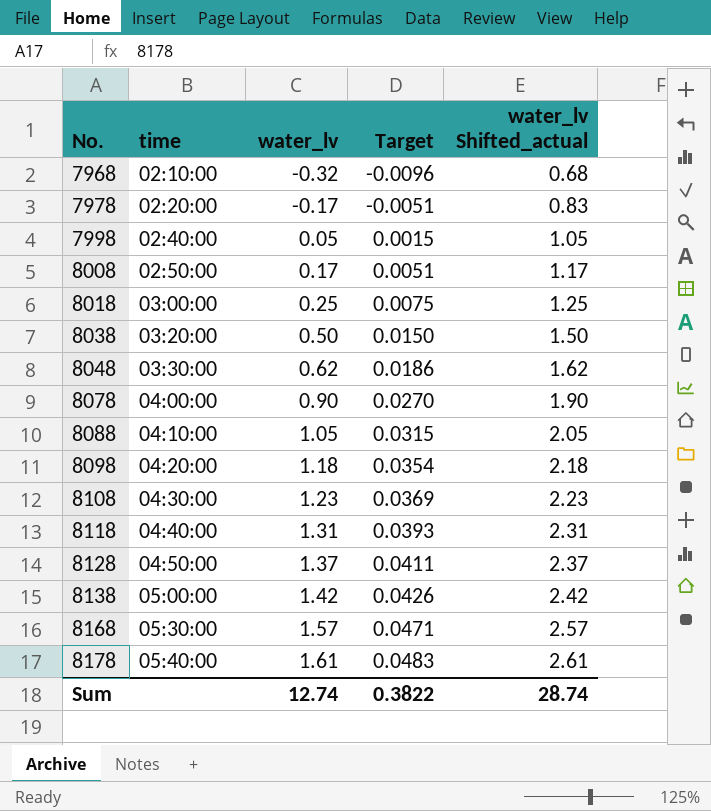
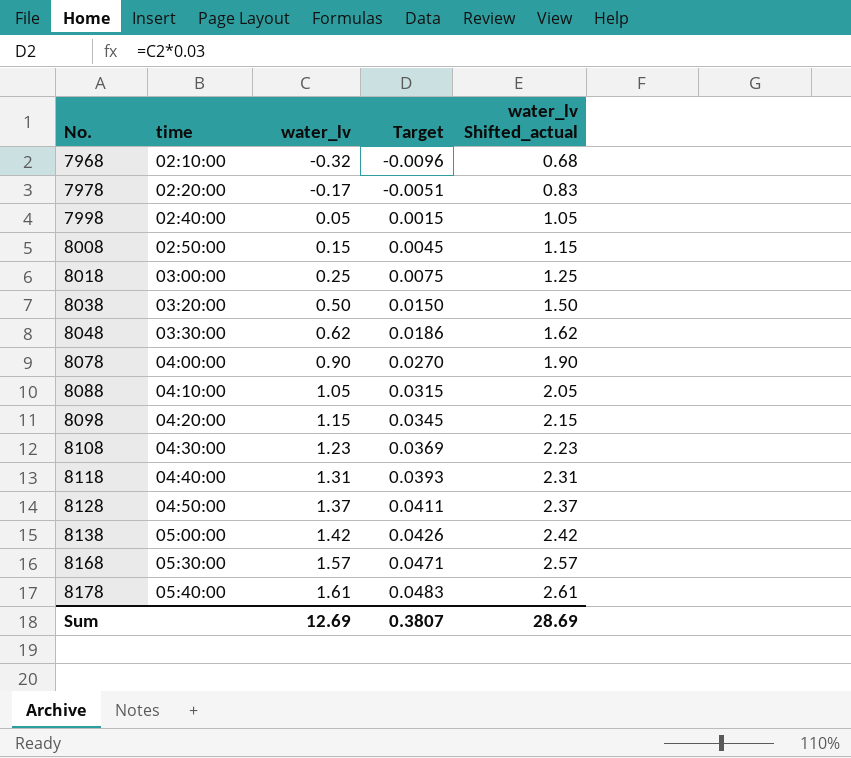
8008 | water_lv: 0.17 -> 0.15
8008 | Target: 0.0051 -> 0.0045
8008 | water_lv Shifted_actual: 1.17 -> 1.15
8098 | water_lv: 1.18 -> 1.15
8098 | Target: 0.0354 -> 0.0345
8098 | water_lv Shifted_actual: 2.18 -> 2.15
Sum | water_lv: 12.74 -> 12.69
Sum | Target: 0.3822 -> 0.3807
Sum | water_lv Shifted_actual: 28.74 -> 28.69

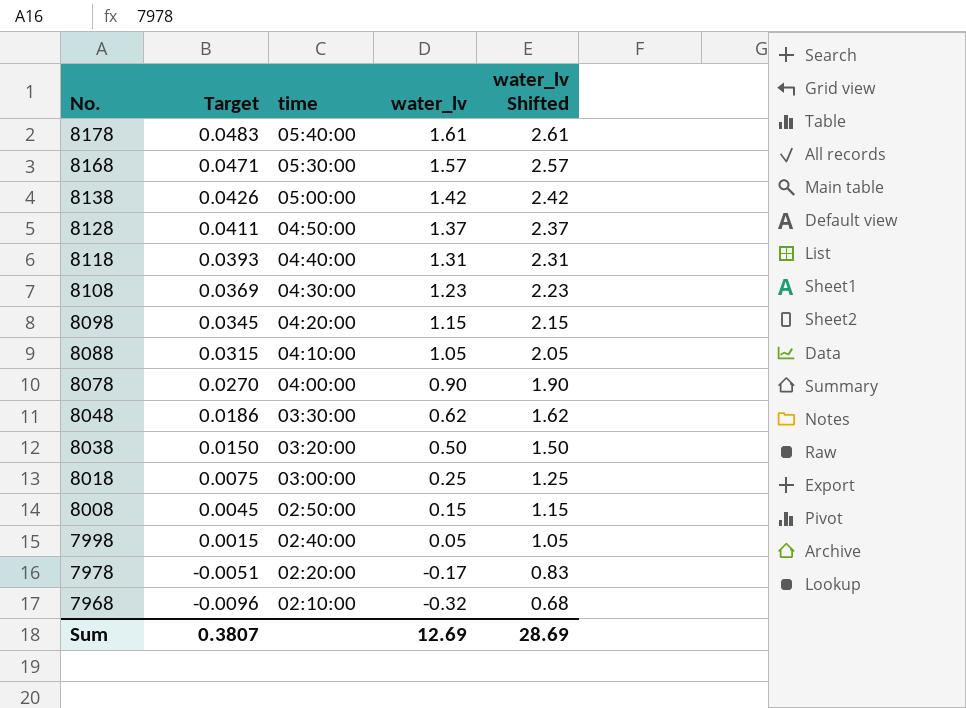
row order: No. ascending -> No. descending
column Target | position: 4 -> 2
column name: water_lv Shifted_actual -> water_lv Shifted

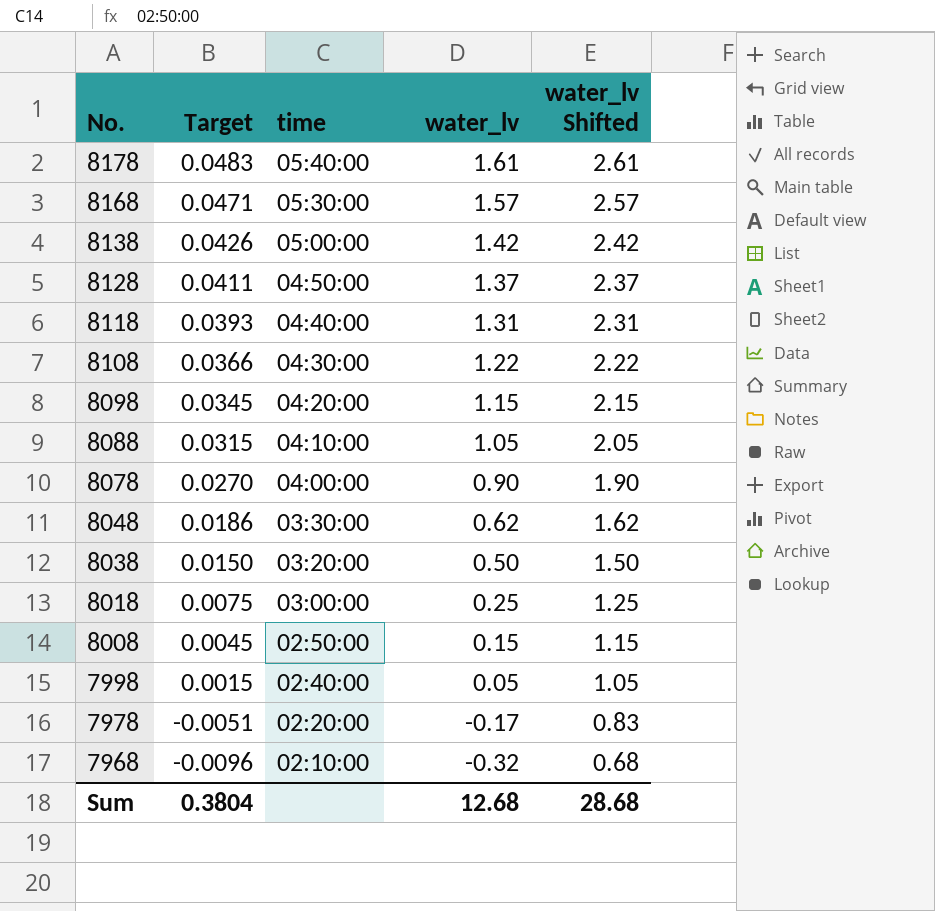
8108 | Target: 0.0369 -> 0.0366
8108 | water_lv: 1.23 -> 1.22
8108 | water_lv Shifted: 2.23 -> 2.22
Sum | Target: 0.3807 -> 0.3804
Sum | water_lv: 12.69 -> 12.68
Sum | water_lv Shifted: 28.69 -> 28.68

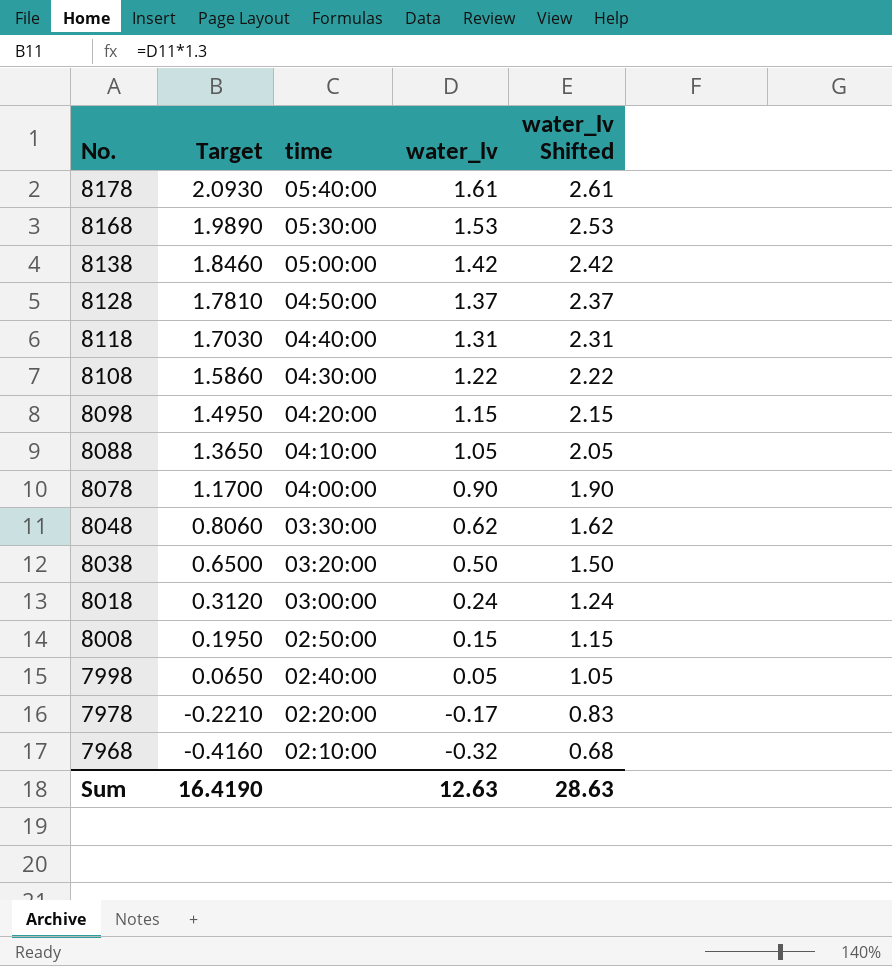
column Target | formula: [water_lv] * 0.03 -> [water_lv] * 1.3
8168 | water_lv: 1.57 -> 1.53
8168 | water_lv Shifted: 2.57 -> 2.53
8018 | water_lv: 0.25 -> 0.24
8018 | water_lv Shifted: 1.25 -> 1.24
Sum | Target: 0.3804 -> 16.4190
Sum | water_lv: 12.68 -> 12.63
Sum | water_lv Shifted: 28.68 -> 28.63

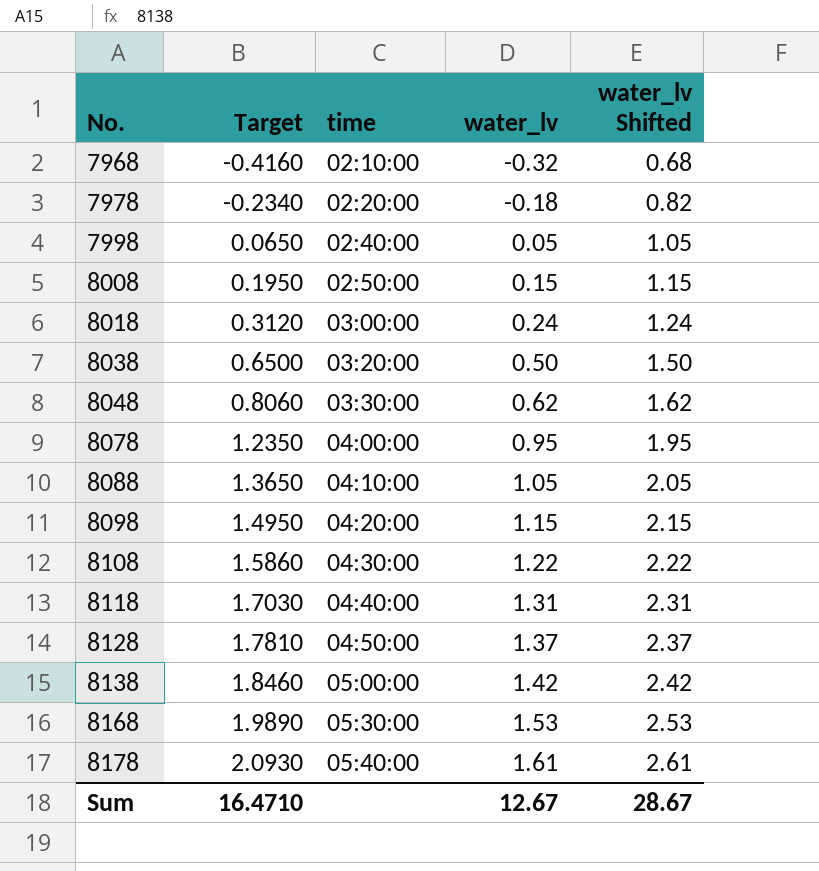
row order: No. descending -> No. ascending
7978 | Target: -0.2210 -> -0.2340
7978 | water_lv: -0.17 -> -0.18
7978 | water_lv Shifted: 0.83 -> 0.82
8078 | Target: 1.1700 -> 1.2350
8078 | water_lv: 0.90 -> 0.95
8078 | water_lv Shifted: 1.90 -> 1.95
Sum | Target: 16.4190 -> 16.4710
Sum | water_lv: 12.63 -> 12.67
Sum | water_lv Shifted: 28.63 -> 28.67

